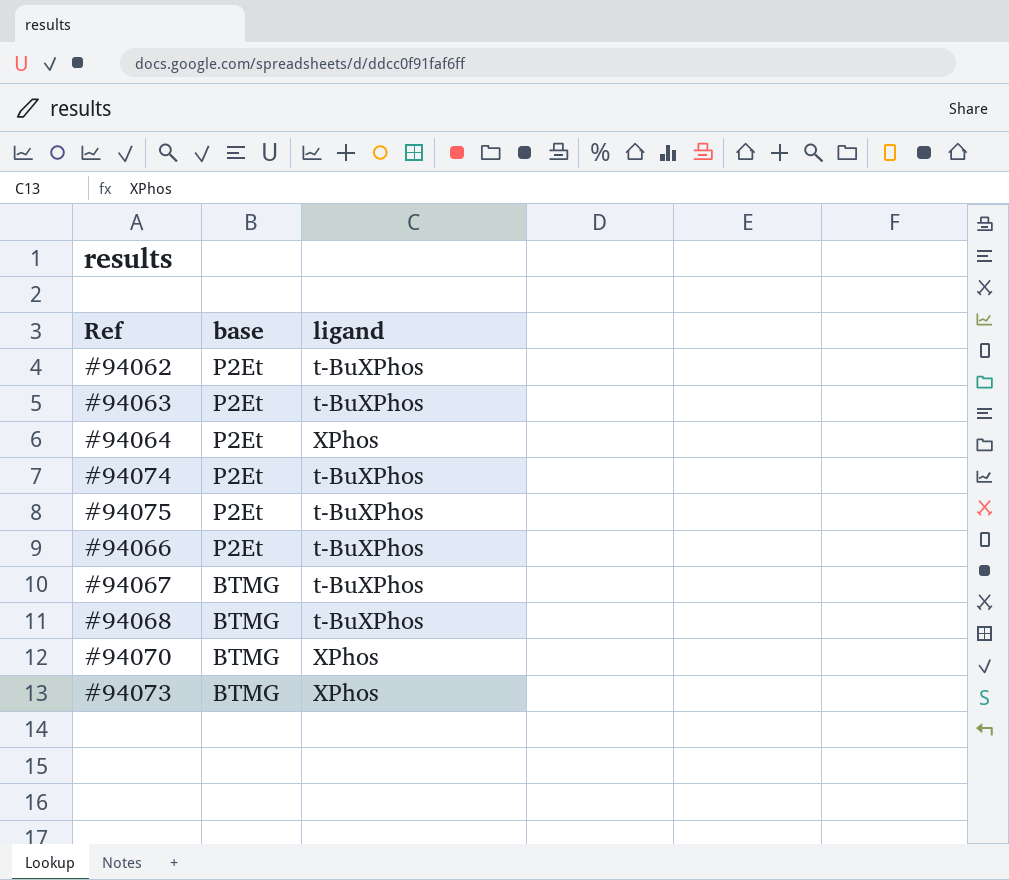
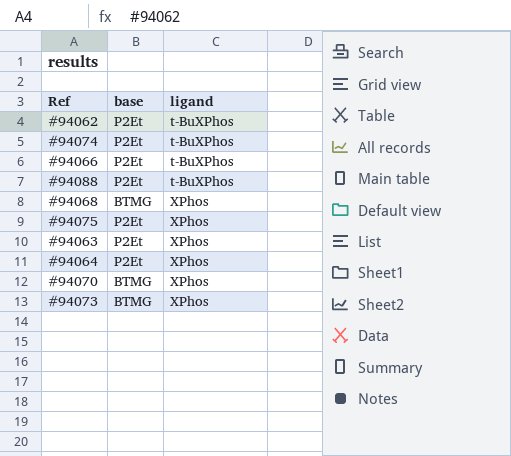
row order: base descending -> ligand ascending
row #94067: BTMG | t-BuXPhos -> none
row #94088: none -> P2Et | t-BuXPhos
#94068 | ligand: t-BuXPhos -> XPhos
#94075 | ligand: t-BuXPhos -> XPhos
#94063 | ligand: t-BuXPhos -> XPhos

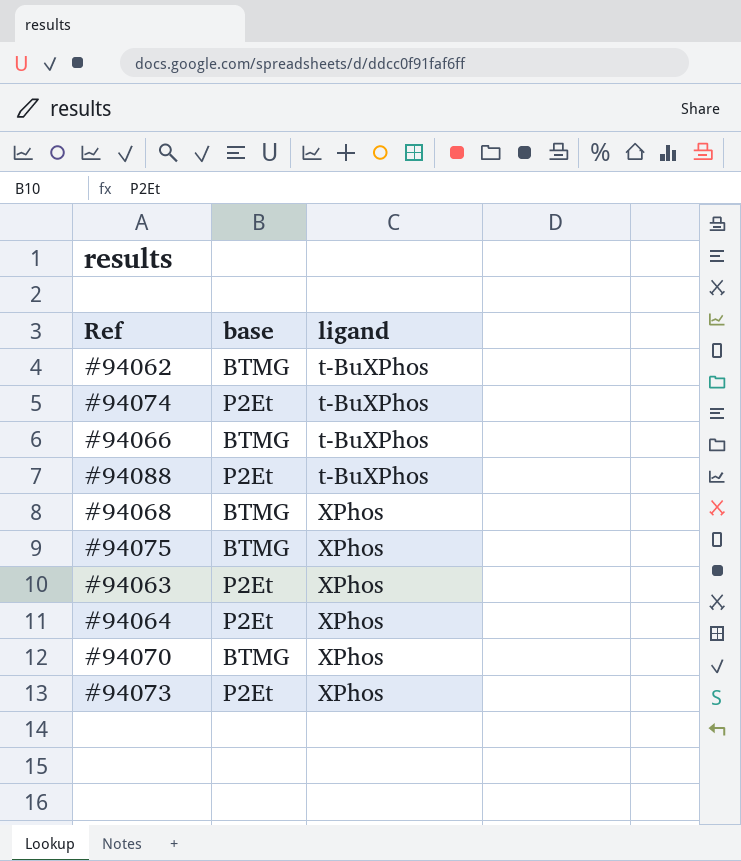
#94062 | base: P2Et -> BTMG
#94066 | base: P2Et -> BTMG
#94075 | base: P2Et -> BTMG
#94073 | base: BTMG -> P2Et

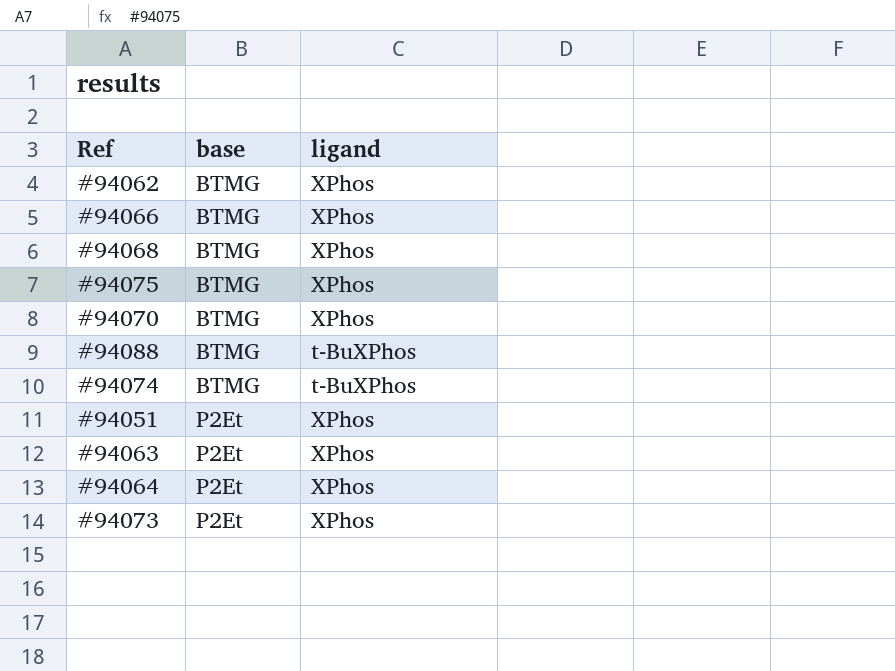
row order: ligand ascending -> base ascending
#94062 | ligand: t-BuXPhos -> XPhos
#94066 | ligand: t-BuXPhos -> XPhos
#94088 | base: P2Et -> BTMG
#94074 | base: P2Et -> BTMG
row #94051: none -> P2Et | XPhos

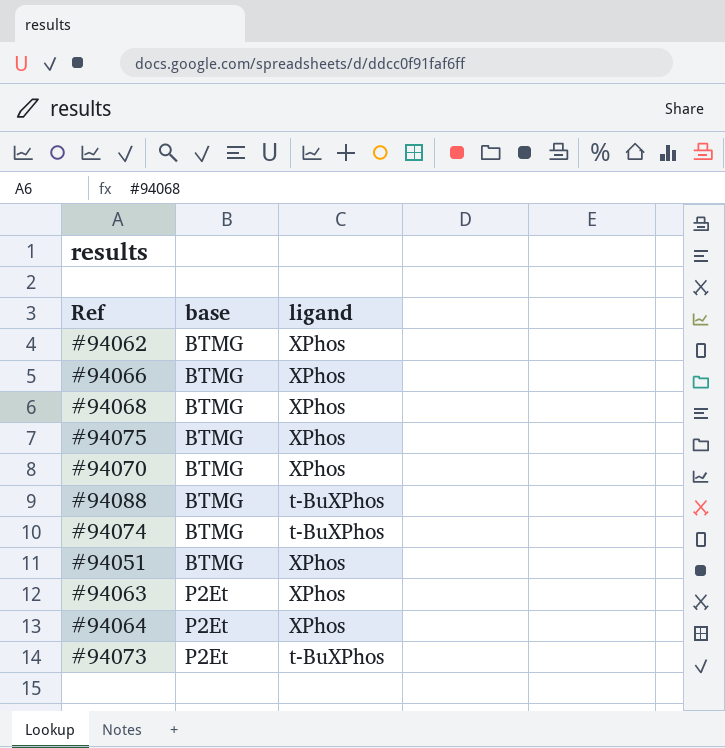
#94051 | base: P2Et -> BTMG
#94073 | ligand: XPhos -> t-BuXPhos

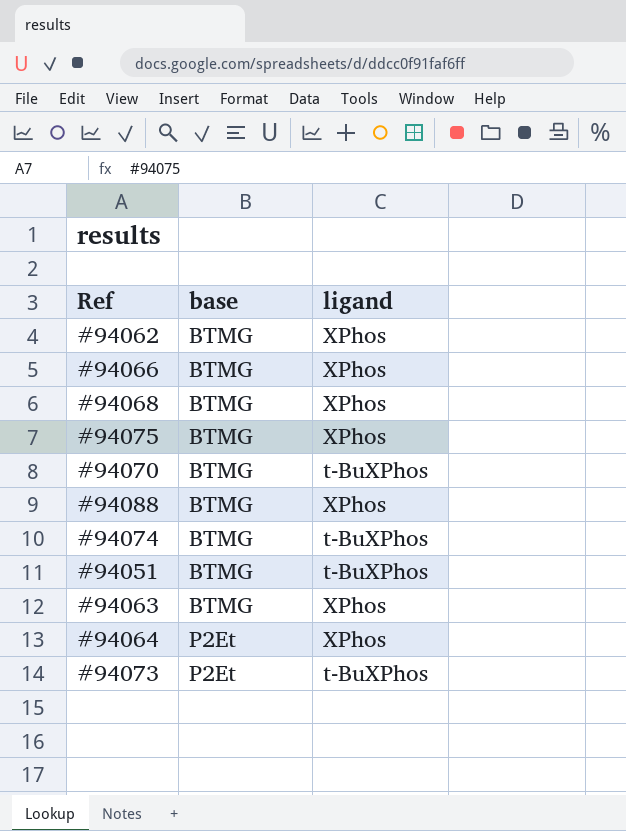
#94070 | ligand: XPhos -> t-BuXPhos
#94088 | ligand: t-BuXPhos -> XPhos
#94051 | ligand: XPhos -> t-BuXPhos
#94063 | base: P2Et -> BTMG

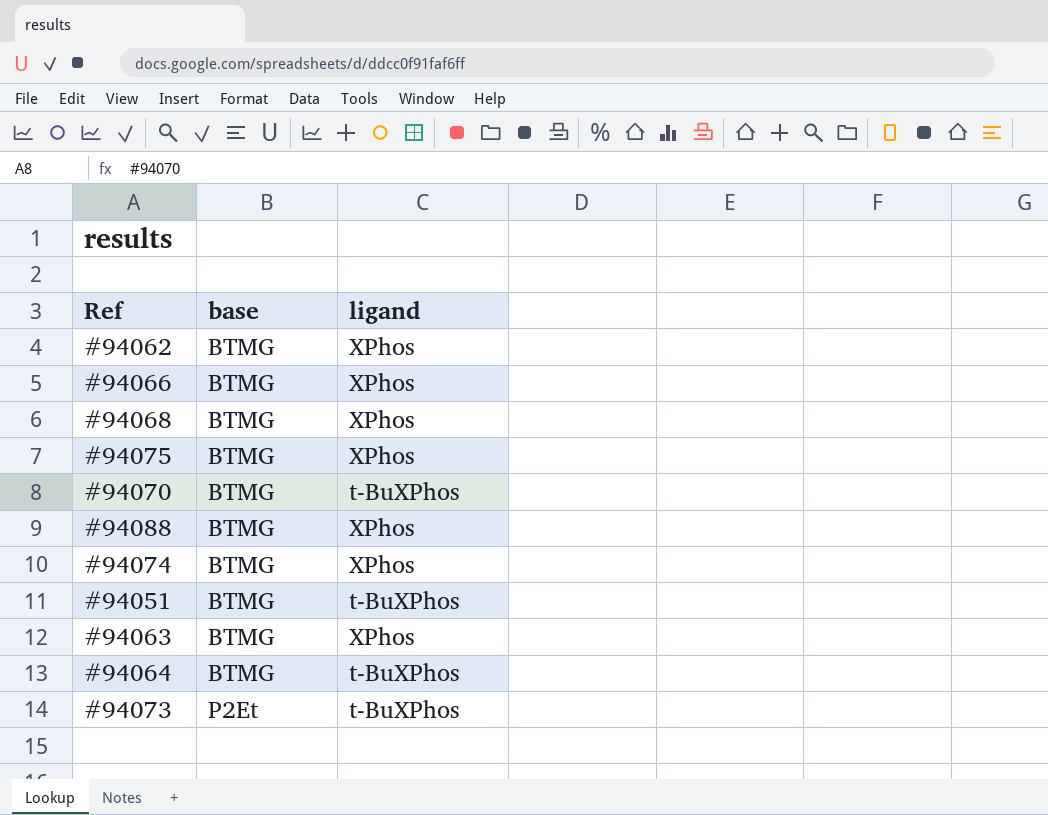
#94074 | ligand: t-BuXPhos -> XPhos
#94064 | base: P2Et -> BTMG
#94064 | ligand: XPhos -> t-BuXPhos

